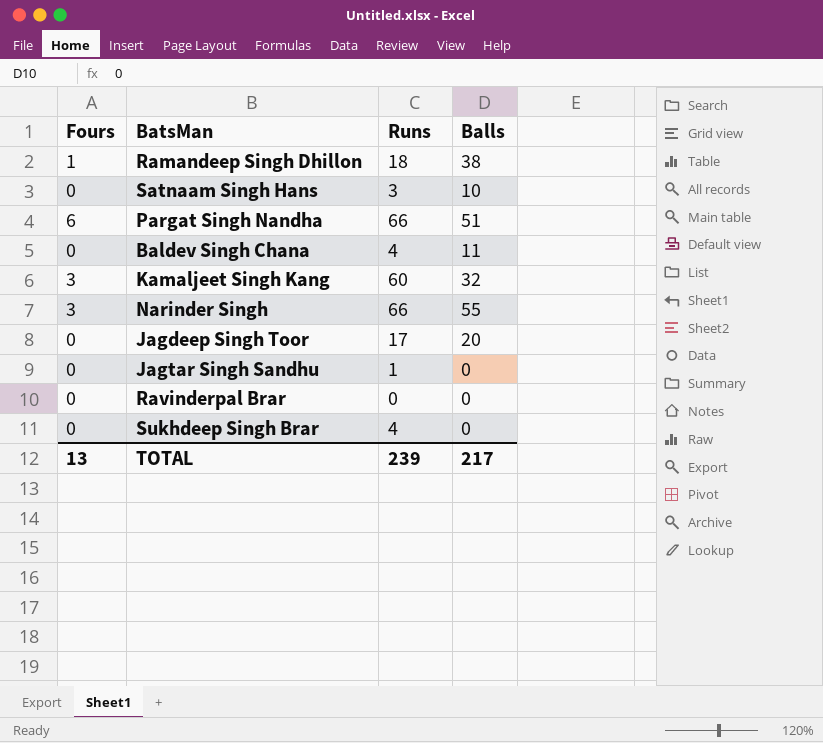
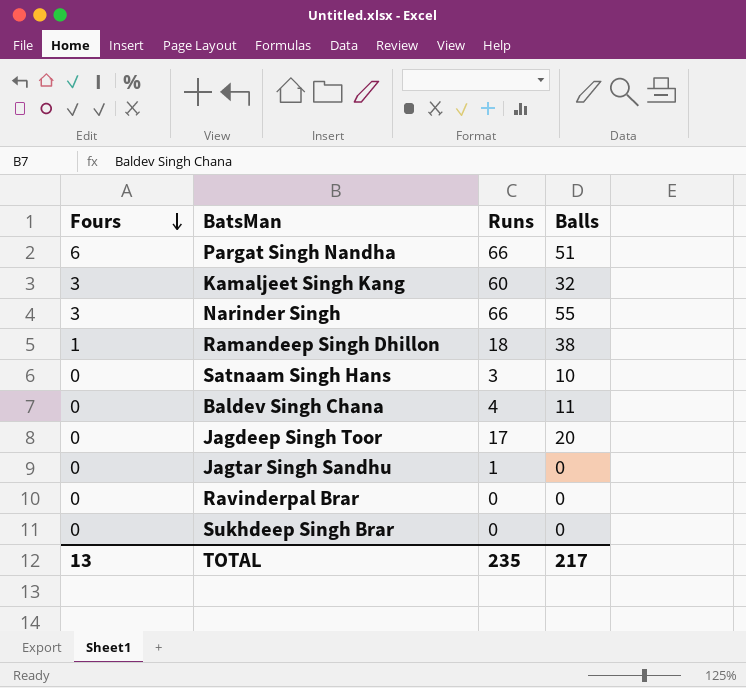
row order: none -> Fours descending
Sukhdeep Singh Brar | Runs: 4 -> 0
TOTAL | Runs: 239 -> 235

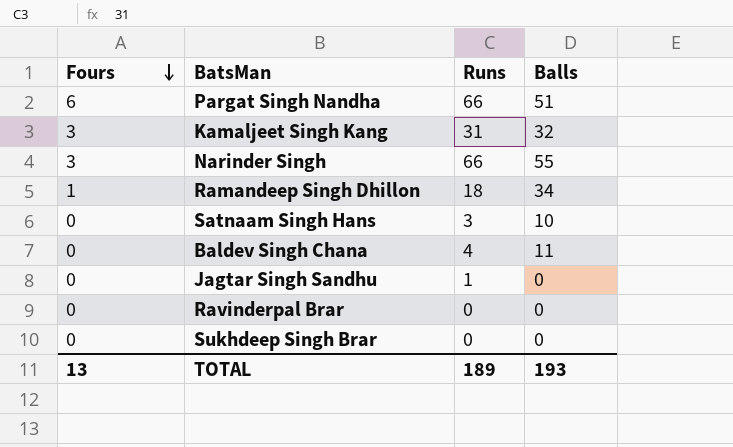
row Jagdeep Singh Toor: 0 | 17 | 20 -> none
Kamaljeet Singh Kang | Runs: 60 -> 31
Ramandeep Singh Dhillon | Balls: 38 -> 34
TOTAL | Runs: 235 -> 189
TOTAL | Balls: 217 -> 193

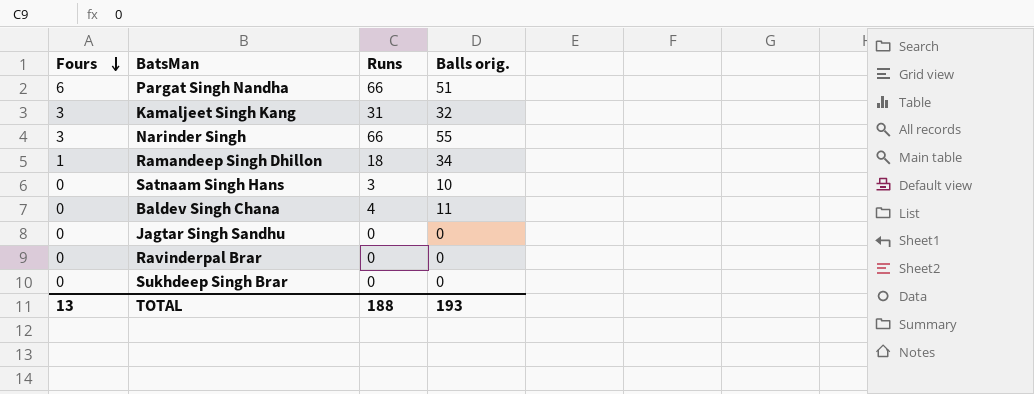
column name: Balls -> Balls orig.
Jagtar Singh Sandhu | Runs: 1 -> 0
TOTAL | Runs: 189 -> 188

